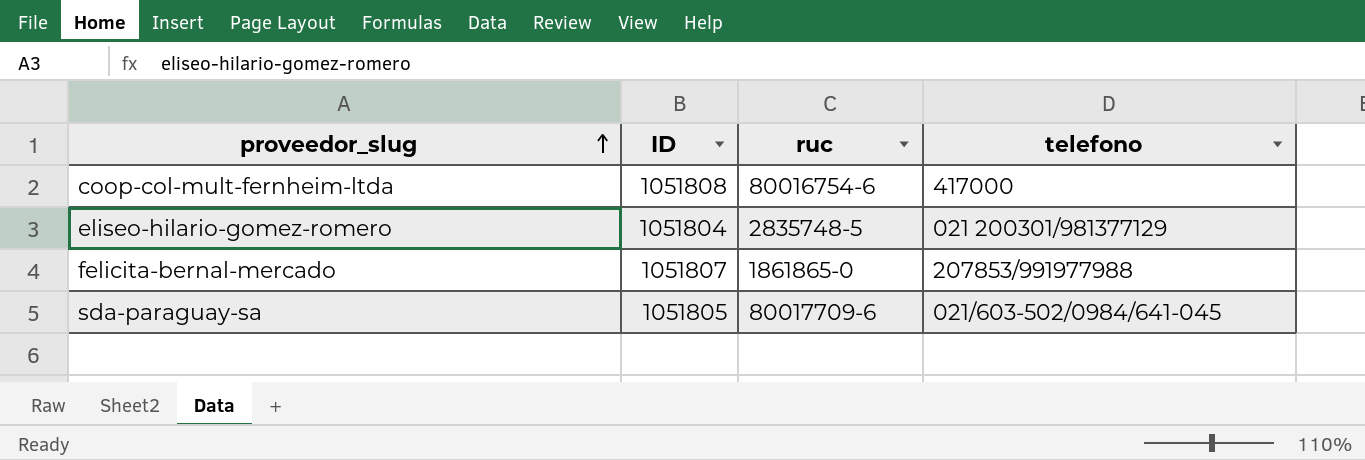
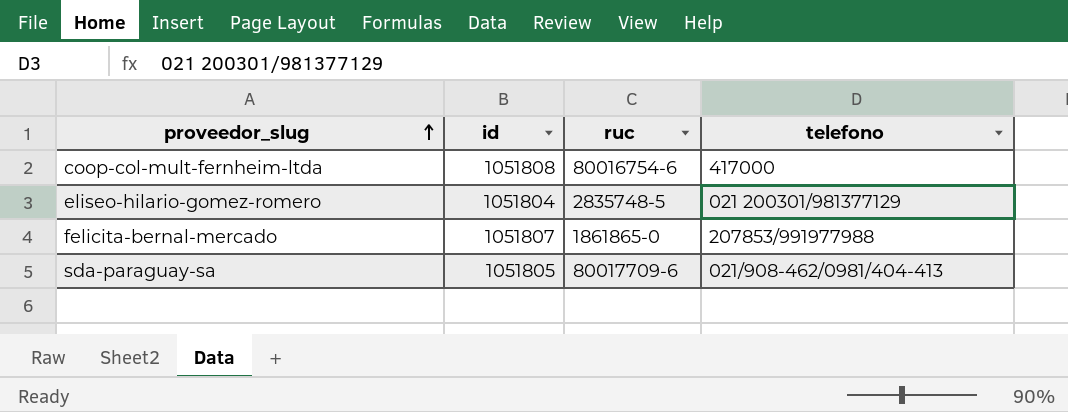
column name: ID -> id
sda-paraguay-sa | telefono: 021/603-502/0984/641-045 -> 021/908-462/0981/404-413

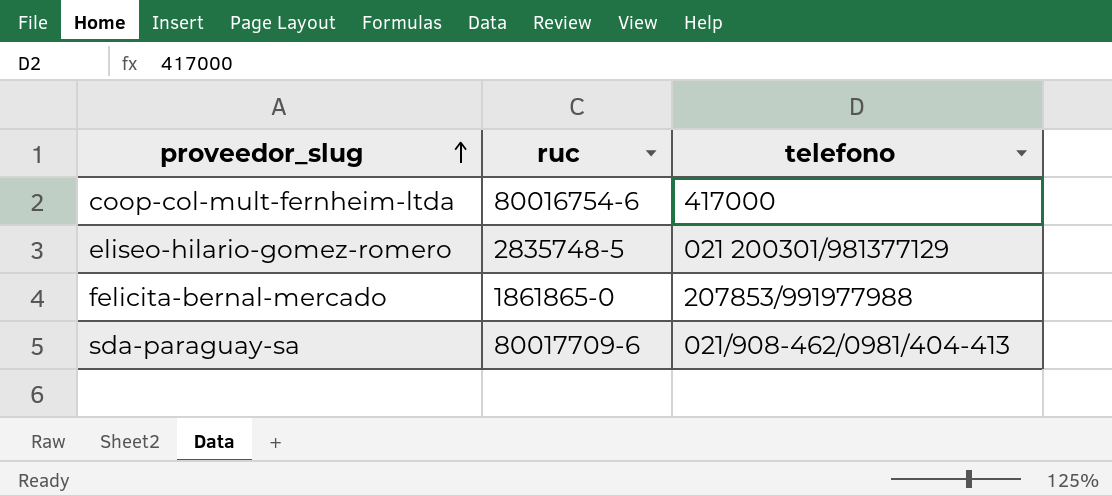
column id | position: 2 -> none

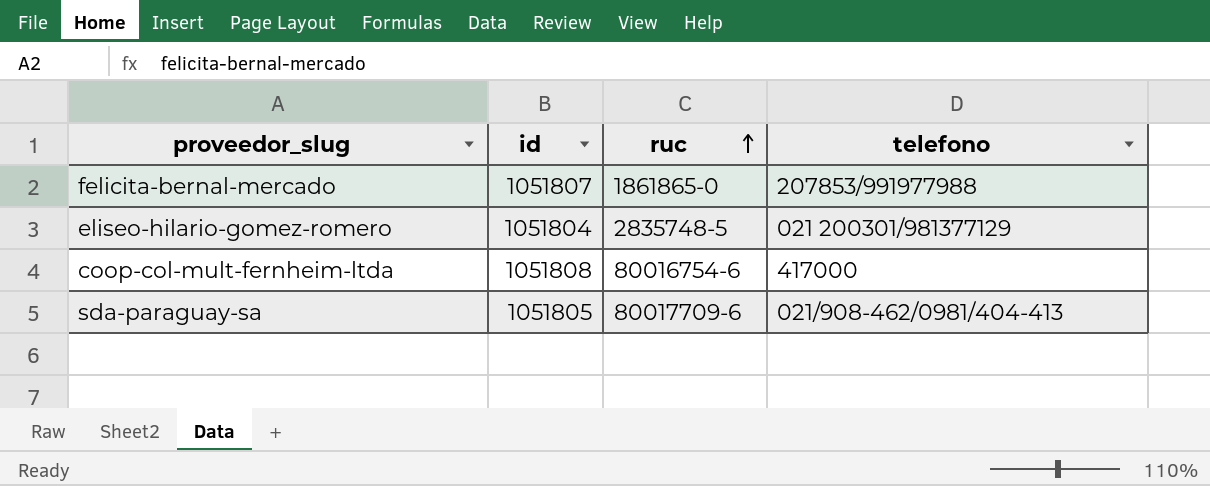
row order: proveedor_slug ascending -> ruc ascending
column id | position: none -> 2

